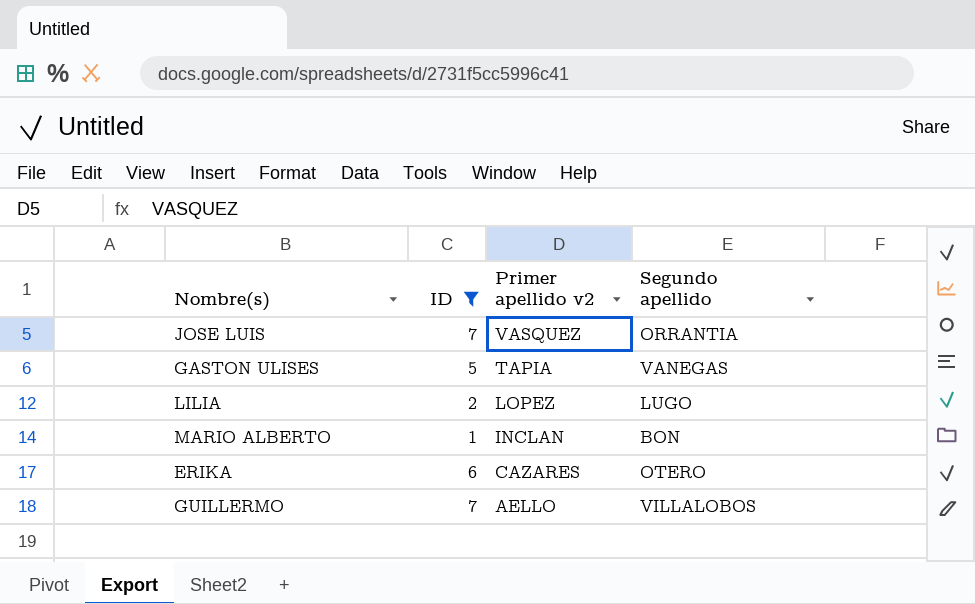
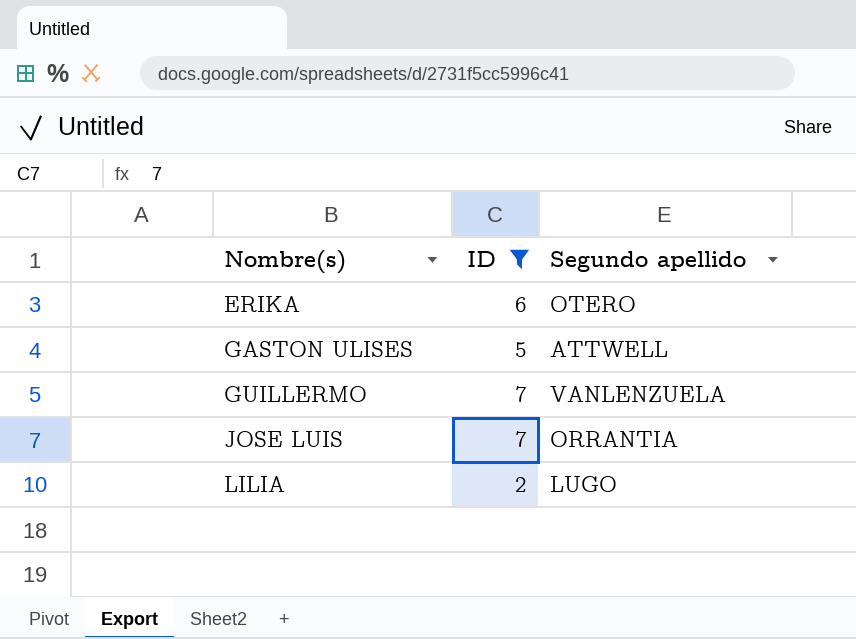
row order: Primer apellido v2 descending -> Nombre(s) ascending
column Primer apellido v2 | position: 3 -> none
row MARIO ALBERTO: 1 | INCLAN | BON -> none
GASTON ULISES | Segundo apellido: VANEGAS -> ATTWELL
GUILLERMO | Segundo apellido: VILLALOBOS -> VANLENZUELA

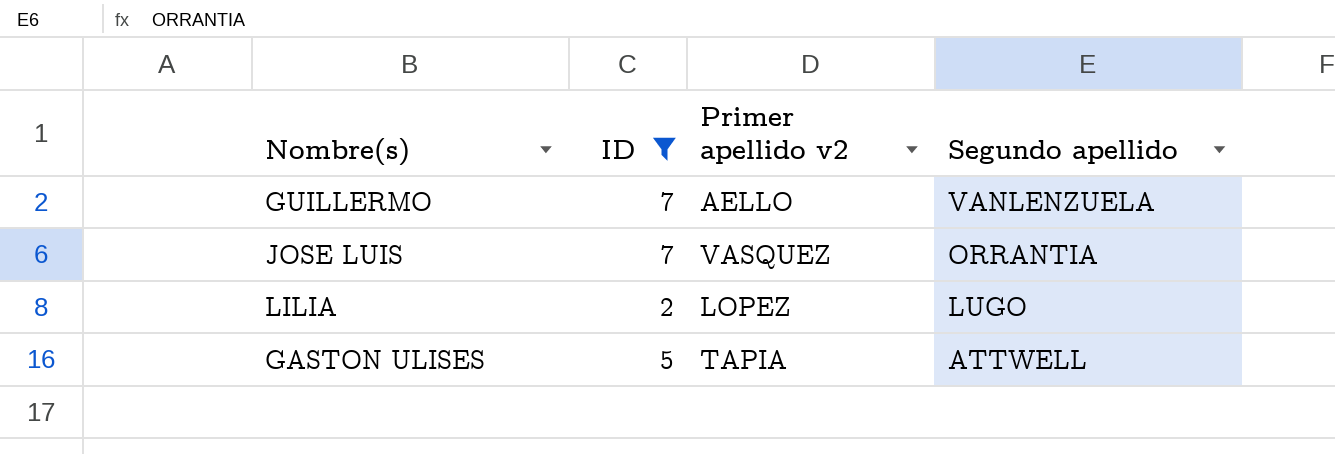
row order: Nombre(s) ascending -> Segundo apellido descending
column Primer apellido v2 | position: none -> 3
row ERIKA: 6 | OTERO -> none

